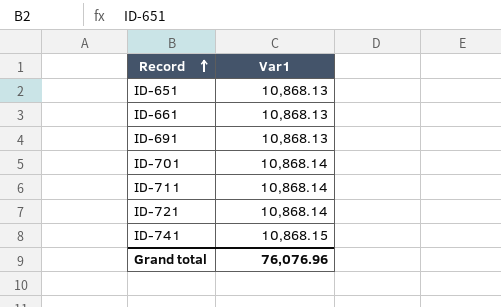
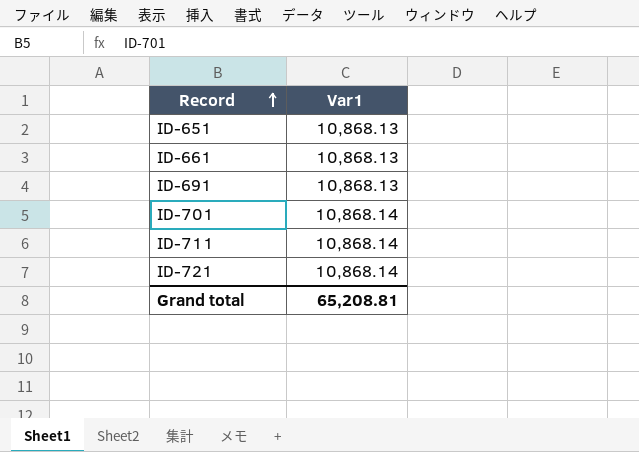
row ID-741: 10,868.15 -> none
Grand total | Var1: 76,076.96 -> 65,208.81

